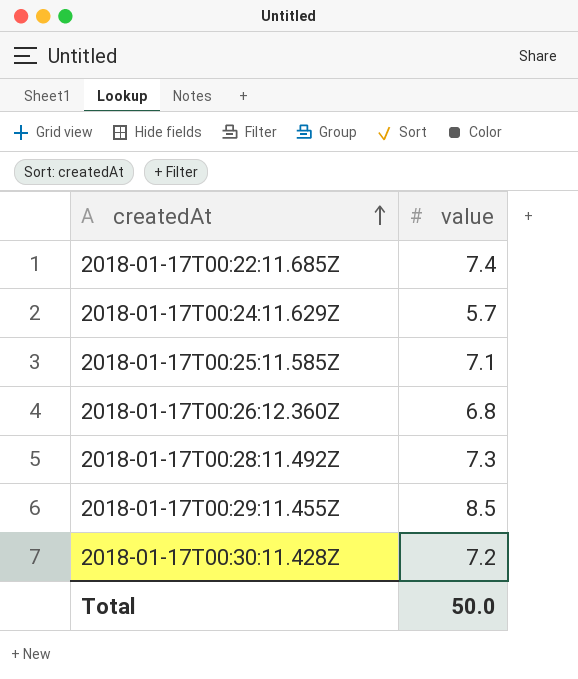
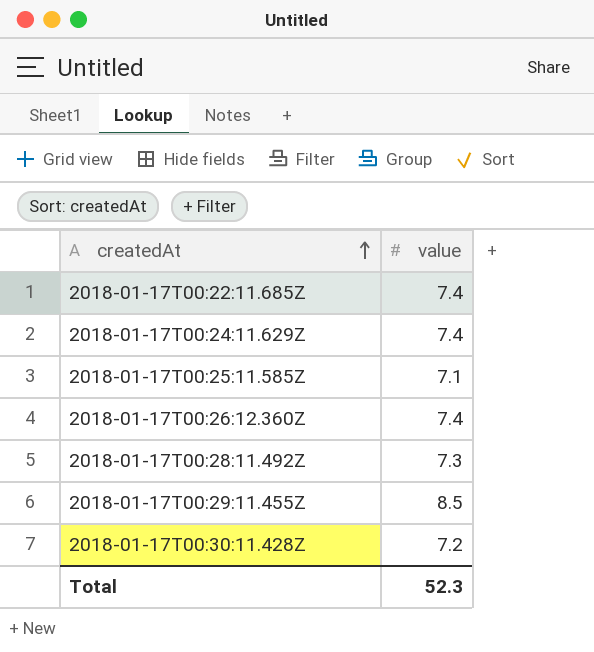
2018-01-17T00:24:11.629Z | value: 5.7 -> 7.4
2018-01-17T00:26:12.360Z | value: 6.8 -> 7.4
Total | value: 50.0 -> 52.3

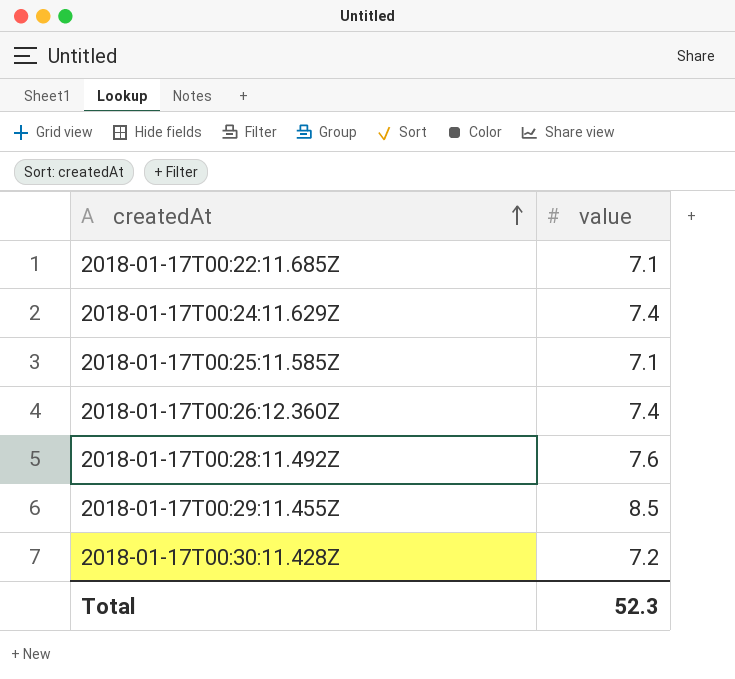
2018-01-17T00:22:11.685Z | value: 7.4 -> 7.1
2018-01-17T00:28:11.492Z | value: 7.3 -> 7.6

